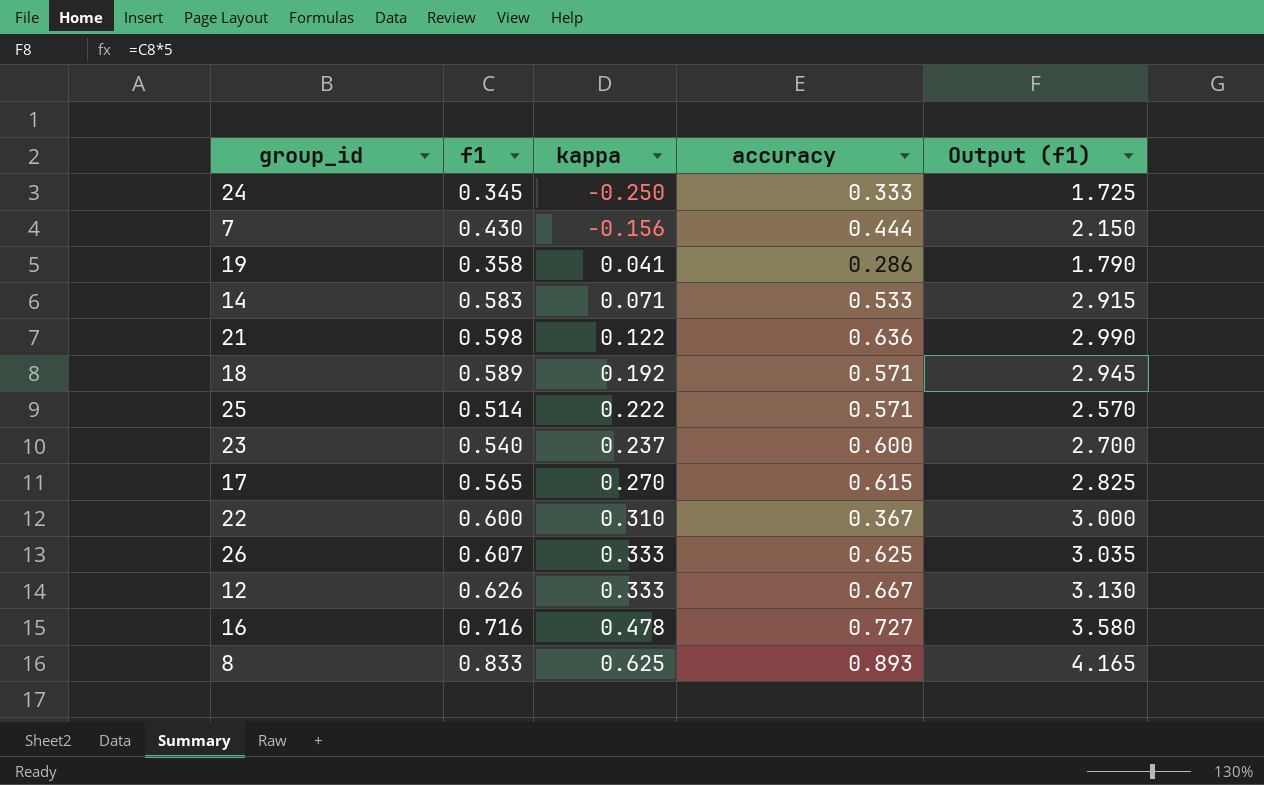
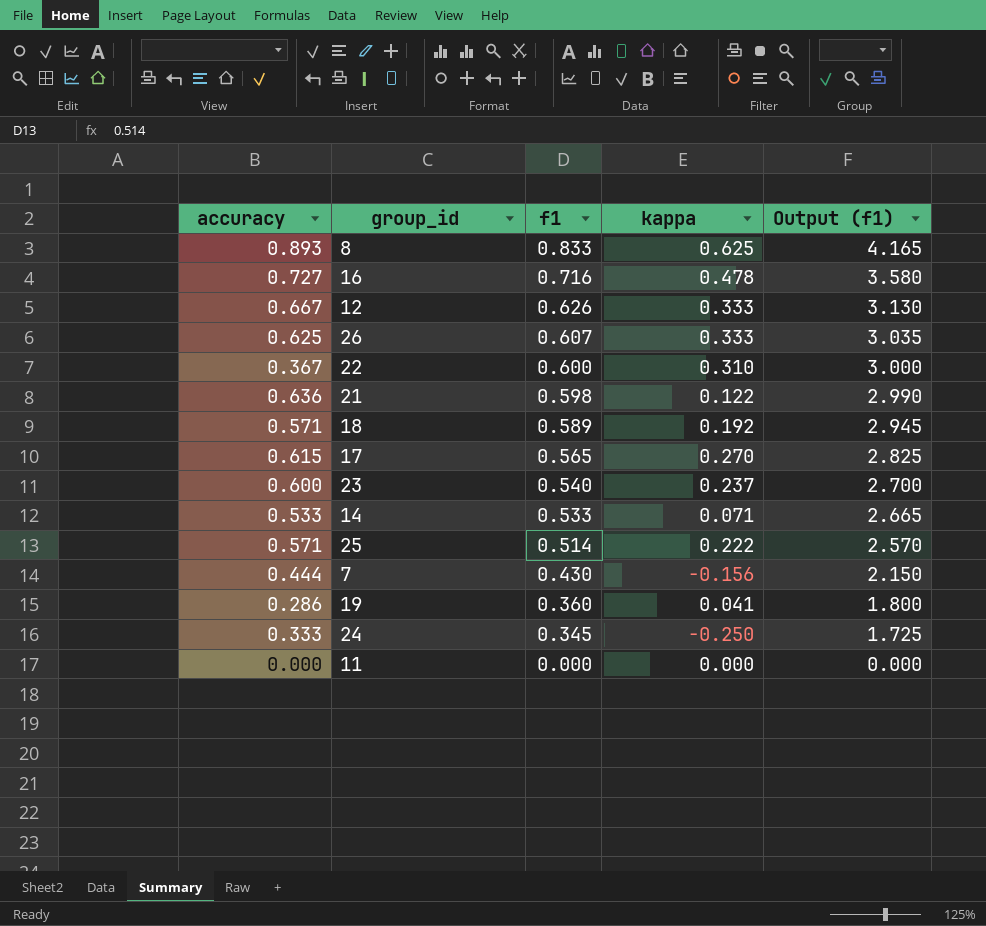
row order: kappa ascending -> f1 descending
column accuracy | position: 4 -> 1
14 | f1: 0.583 -> 0.533
14 | Output (f1): 2.915 -> 2.665
19 | f1: 0.358 -> 0.360
19 | Output (f1): 1.790 -> 1.800
row 11: none -> 0.000 | 0.000 | 0.000 | 0.000

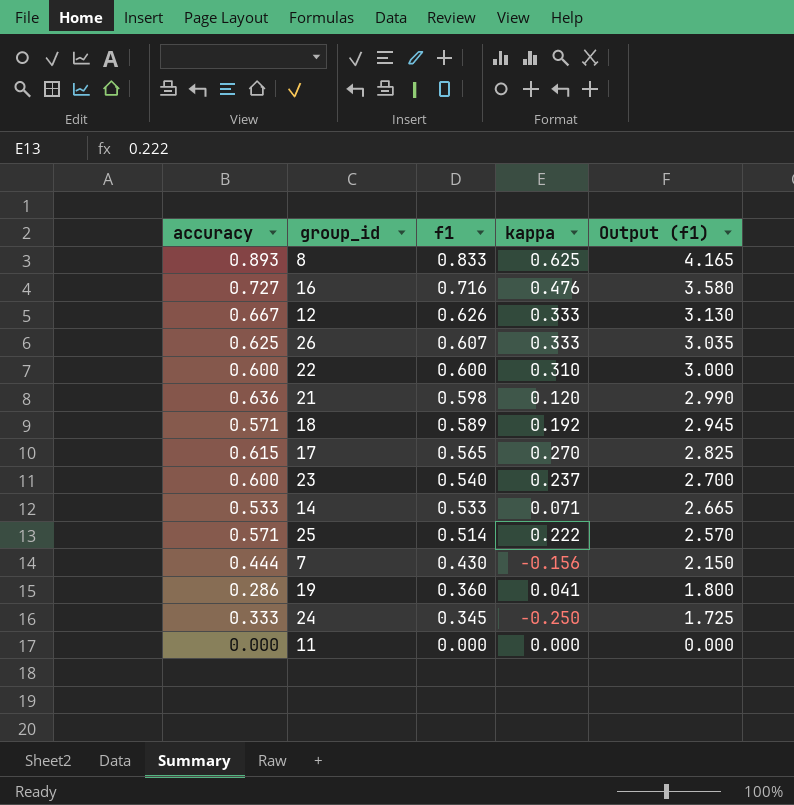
16 | kappa: 0.478 -> 0.476
22 | accuracy: 0.367 -> 0.600
21 | kappa: 0.122 -> 0.120

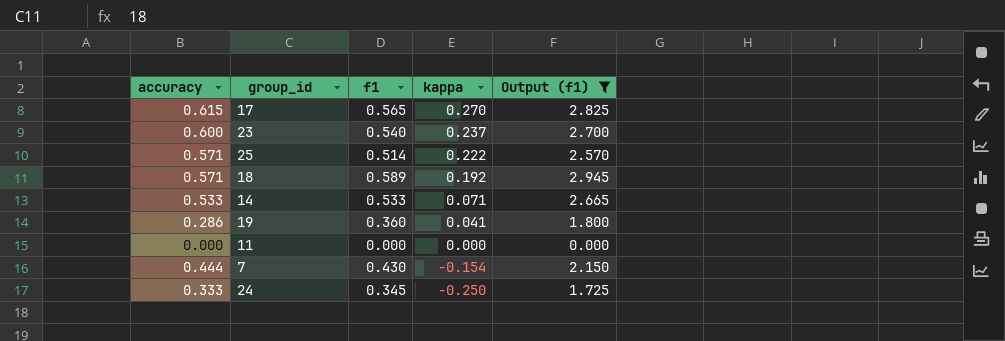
filter: none -> Output (f1) <= 2.945
row order: f1 descending -> kappa descending
7 | kappa: -0.156 -> -0.154

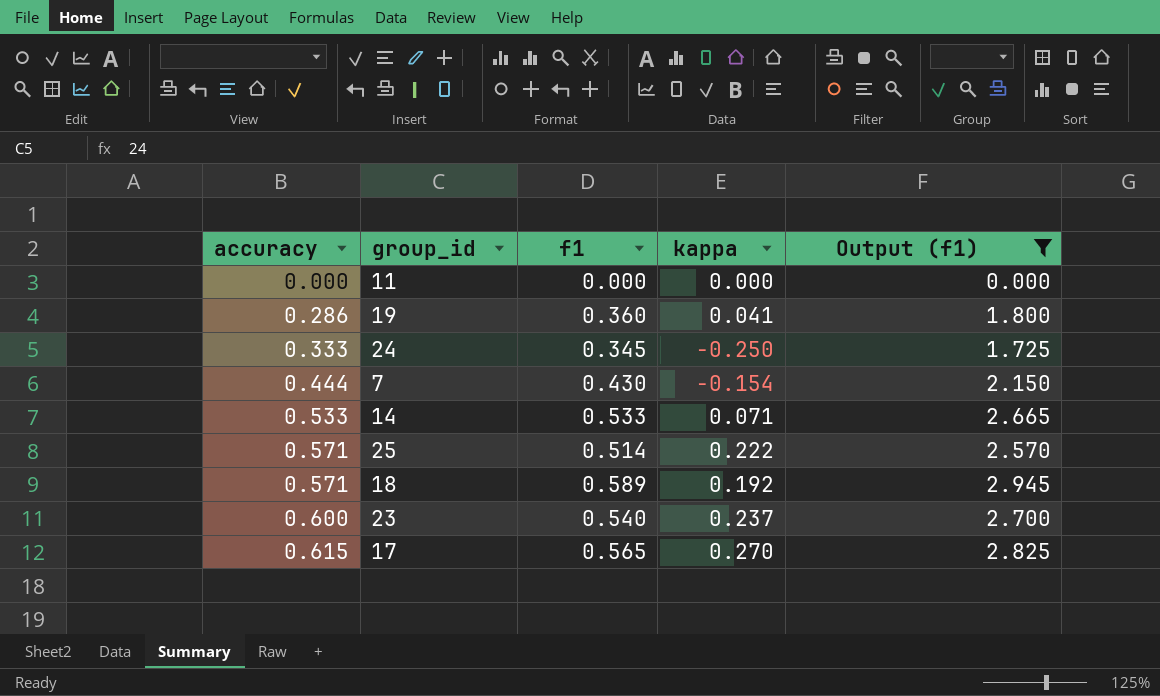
row order: kappa descending -> accuracy ascending

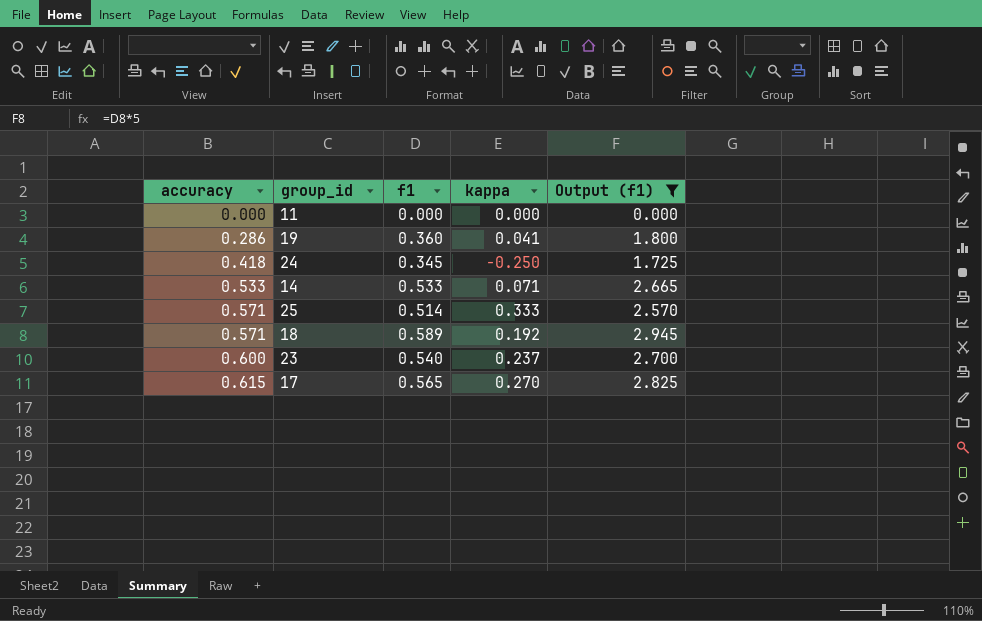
row 7: 0.444 | 0.430 | -0.154 | 2.150 -> none
24 | accuracy: 0.333 -> 0.418
25 | kappa: 0.222 -> 0.333

